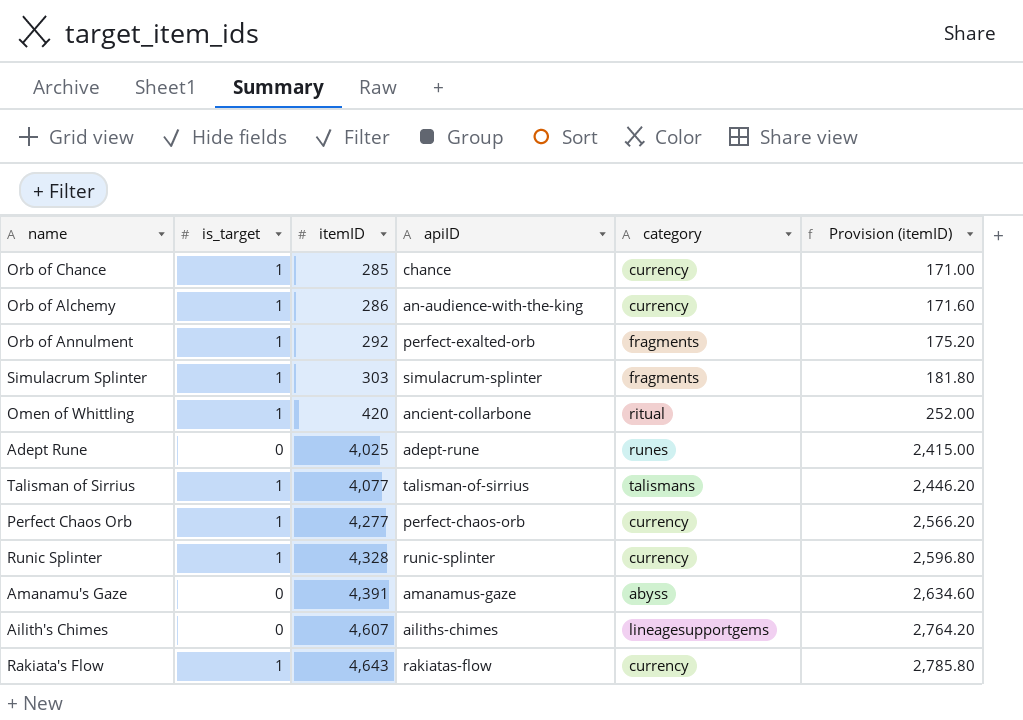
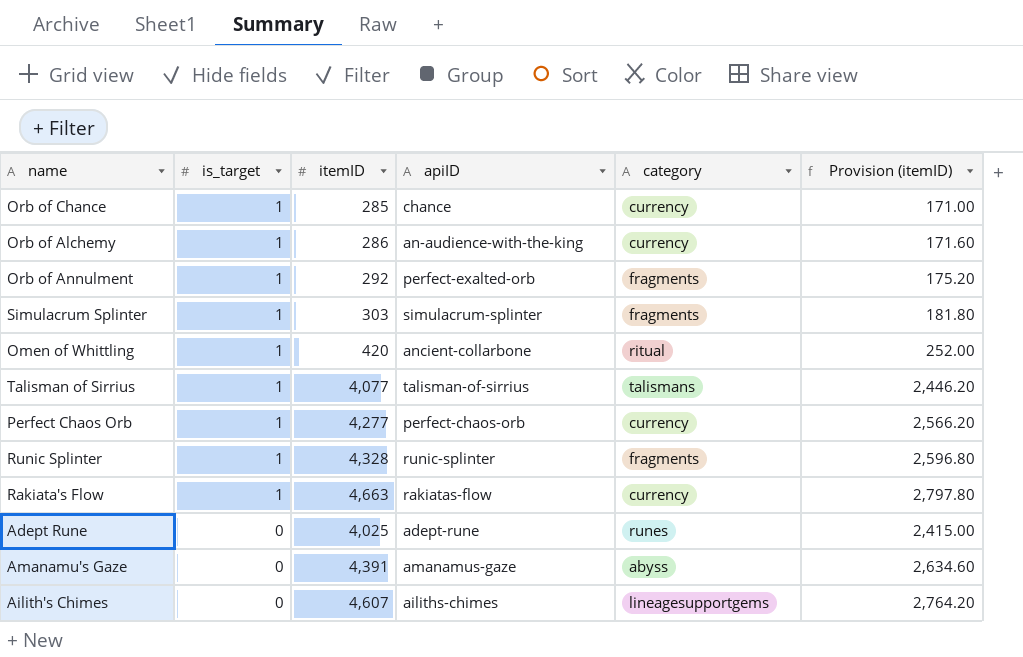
row order: itemID ascending -> is_target descending
Runic Splinter | category: currency -> fragments
Rakiata's Flow | itemID: 4,643 -> 4,663
Rakiata's Flow | Provision (itemID): 2,785.80 -> 2,797.80

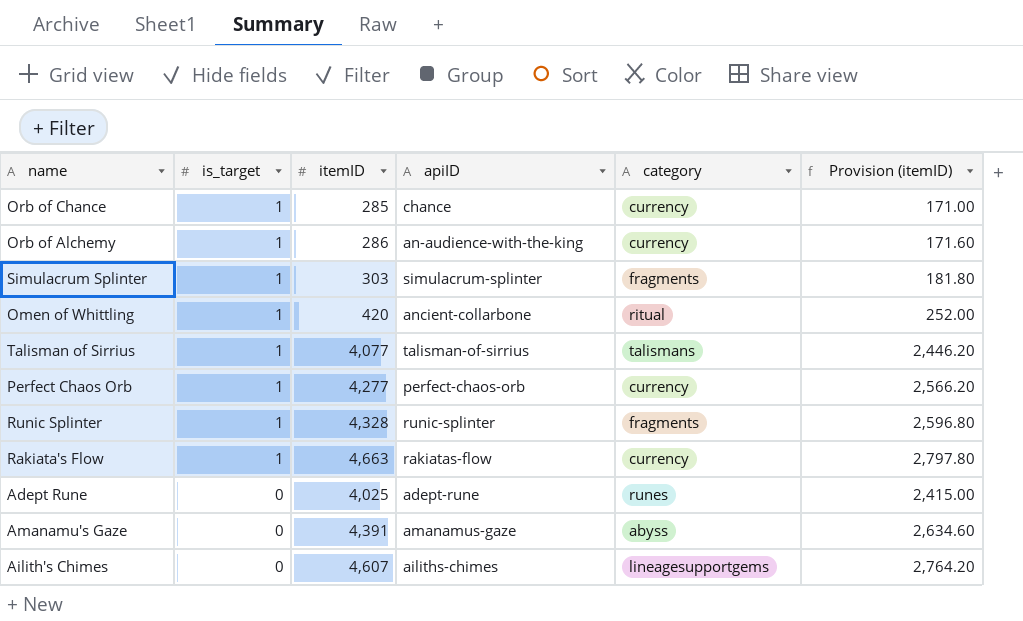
row Orb of Annulment: 1 | 292 | perfect-exalted-orb | fragments | 175.20 -> none

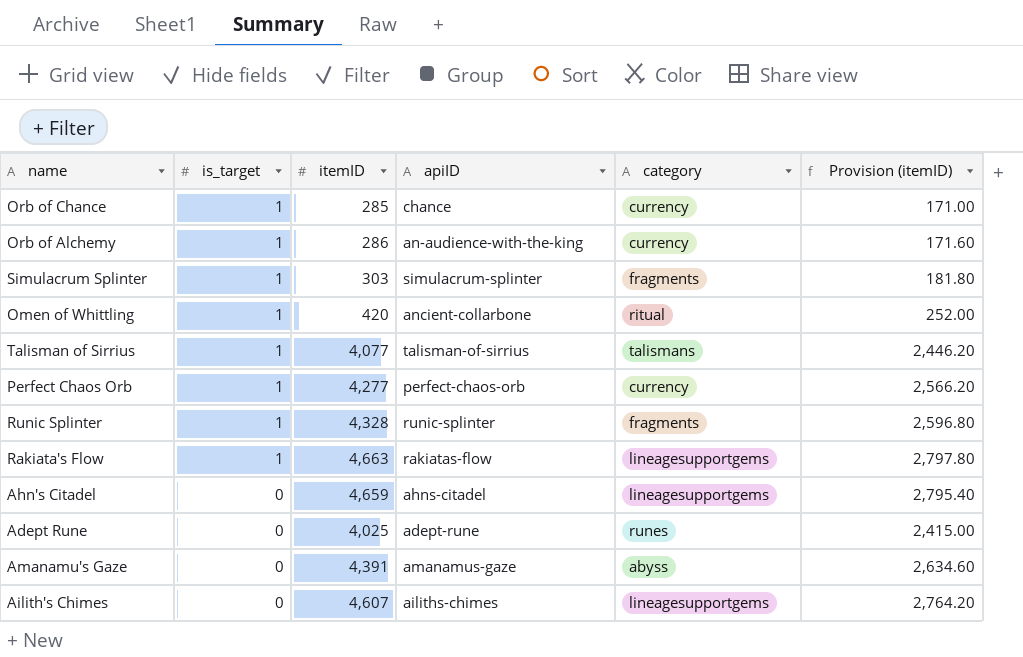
Rakiata's Flow | category: currency -> lineagesupportgems
row Ahn's Citadel: none -> 0 | 4,659 | ahns-citadel | lineagesupportgems | 2,795.40

